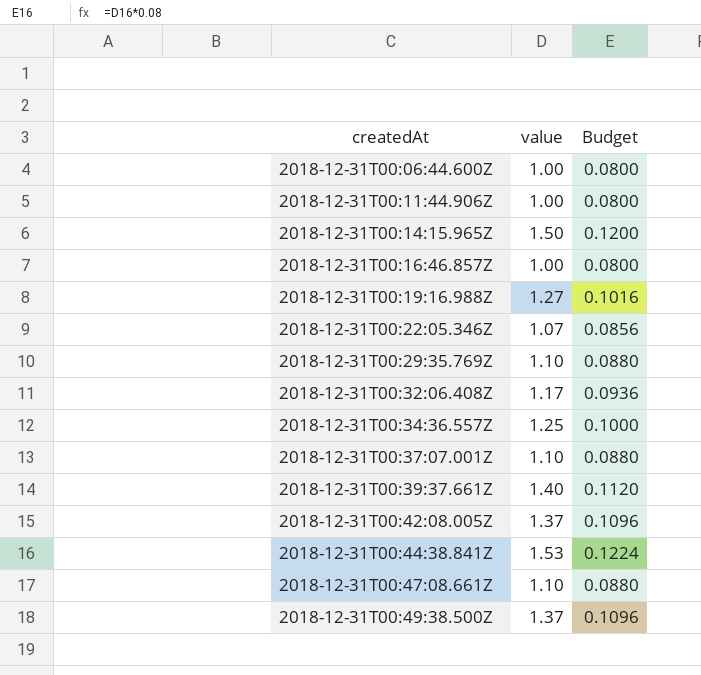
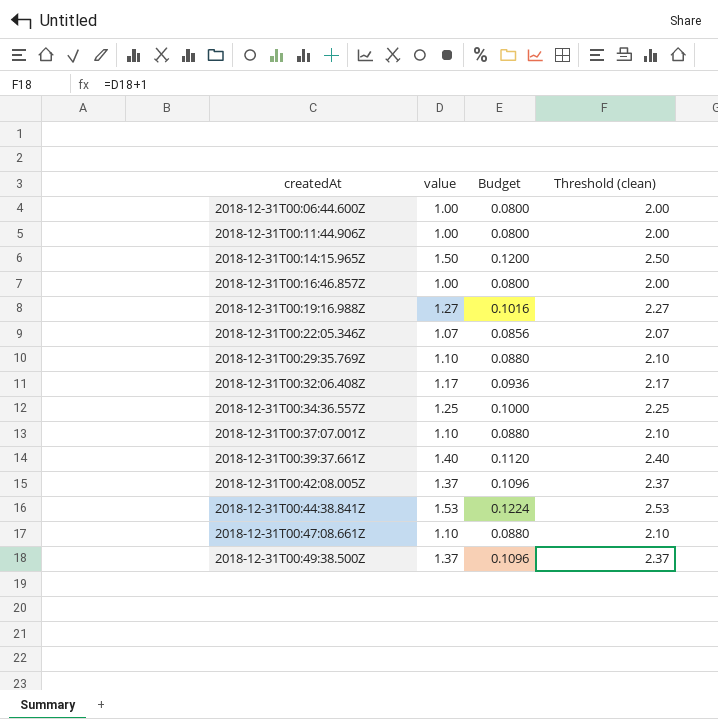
column Threshold (clean) | formula: none -> [value] + 1

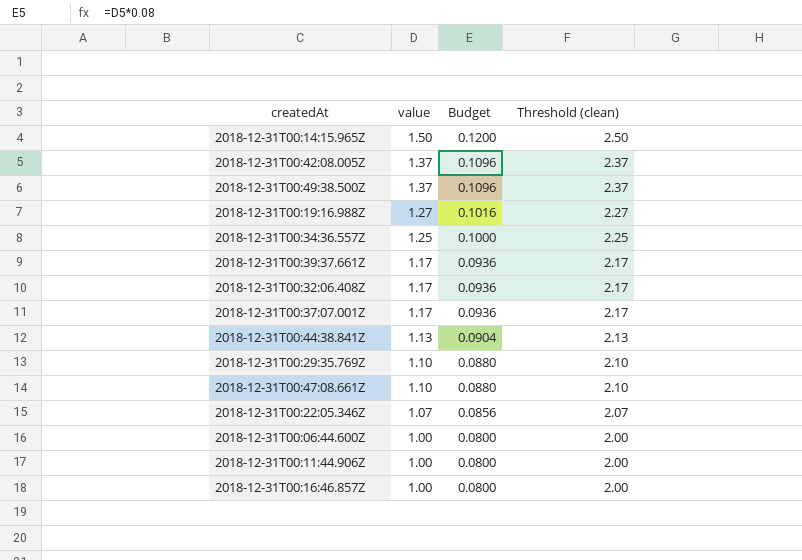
row order: createdAt ascending -> value descending
2018-12-31T00:39:37.661Z | value: 1.40 -> 1.17
2018-12-31T00:39:37.661Z | Budget: 0.1120 -> 0.0936
2018-12-31T00:39:37.661Z | Threshold (clean): 2.40 -> 2.17
2018-12-31T00:37:07.001Z | value: 1.10 -> 1.17
2018-12-31T00:37:07.001Z | Budget: 0.0880 -> 0.0936
2018-12-31T00:37:07.001Z | Threshold (clean): 2.10 -> 2.17
2018-12-31T00:44:38.841Z | value: 1.53 -> 1.13
2018-12-31T00:44:38.841Z | Budget: 0.1224 -> 0.0904
2018-12-31T00:44:38.841Z | Threshold (clean): 2.53 -> 2.13

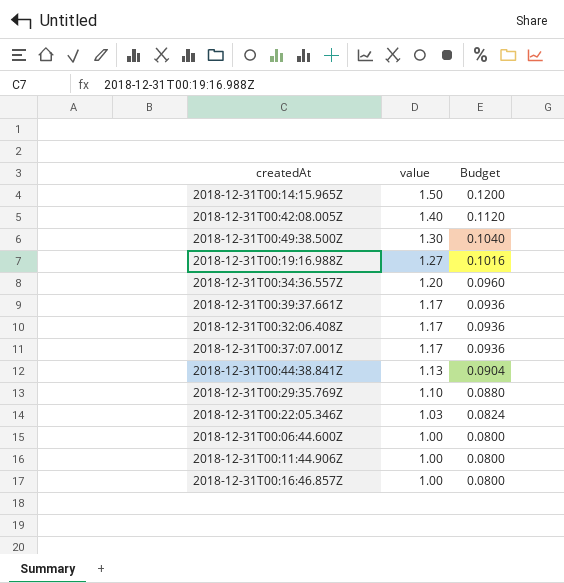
column Threshold (clean) | formula: [value] + 1 -> none
row 2018-12-31T00:47:08.661Z: 1.10 | 0.0880 | 2.10 -> none
2018-12-31T00:42:08.005Z | value: 1.37 -> 1.40
2018-12-31T00:42:08.005Z | Budget: 0.1096 -> 0.1120
2018-12-31T00:49:38.500Z | value: 1.37 -> 1.30
2018-12-31T00:49:38.500Z | Budget: 0.1096 -> 0.1040
2018-12-31T00:34:36.557Z | value: 1.25 -> 1.20
2018-12-31T00:34:36.557Z | Budget: 0.1000 -> 0.0960
2018-12-31T00:22:05.346Z | value: 1.07 -> 1.03
2018-12-31T00:22:05.346Z | Budget: 0.0856 -> 0.0824

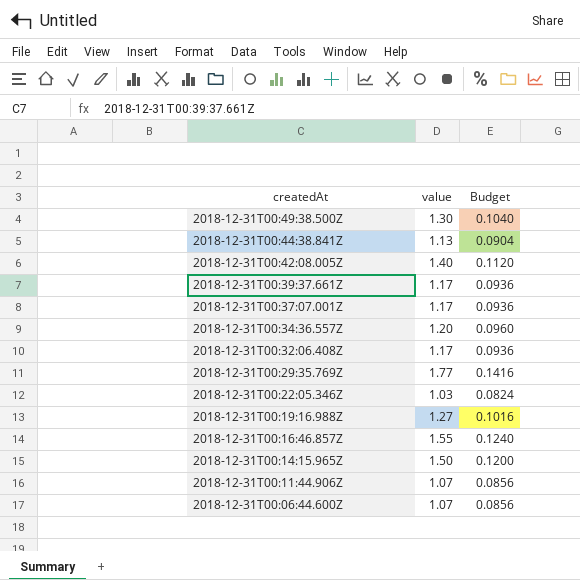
row order: value descending -> createdAt descending
2018-12-31T00:29:35.769Z | value: 1.10 -> 1.77
2018-12-31T00:29:35.769Z | Budget: 0.0880 -> 0.1416
2018-12-31T00:16:46.857Z | value: 1.00 -> 1.55
2018-12-31T00:16:46.857Z | Budget: 0.0800 -> 0.1240
2018-12-31T00:11:44.906Z | value: 1.00 -> 1.07
2018-12-31T00:11:44.906Z | Budget: 0.0800 -> 0.0856
2018-12-31T00:06:44.600Z | value: 1.00 -> 1.07
2018-12-31T00:06:44.600Z | Budget: 0.0800 -> 0.0856

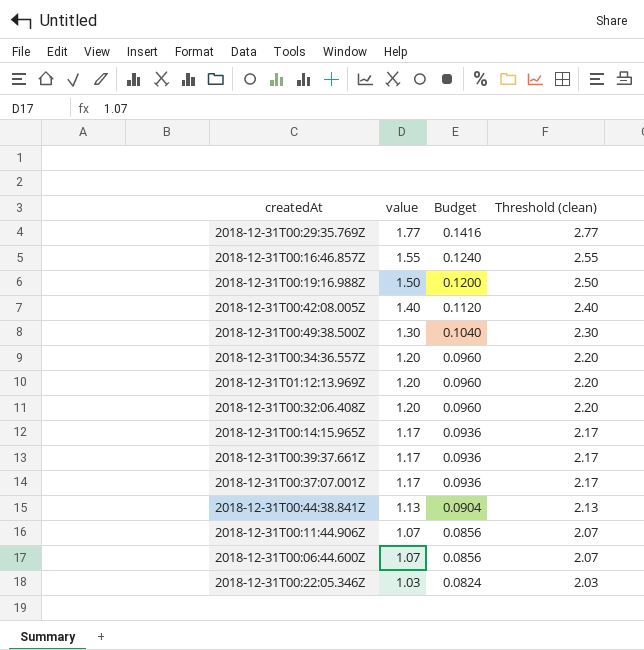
row order: createdAt descending -> value descending
column Threshold (clean) | formula: none -> [value] + 1
2018-12-31T00:19:16.988Z | value: 1.27 -> 1.50
2018-12-31T00:19:16.988Z | Budget: 0.1016 -> 0.1200
row 2018-12-31T01:12:13.969Z: none -> 1.20 | 0.0960 | 2.20
2018-12-31T00:32:06.408Z | value: 1.17 -> 1.20
2018-12-31T00:32:06.408Z | Budget: 0.0936 -> 0.0960
2018-12-31T00:14:15.965Z | value: 1.50 -> 1.17
2018-12-31T00:14:15.965Z | Budget: 0.1200 -> 0.0936

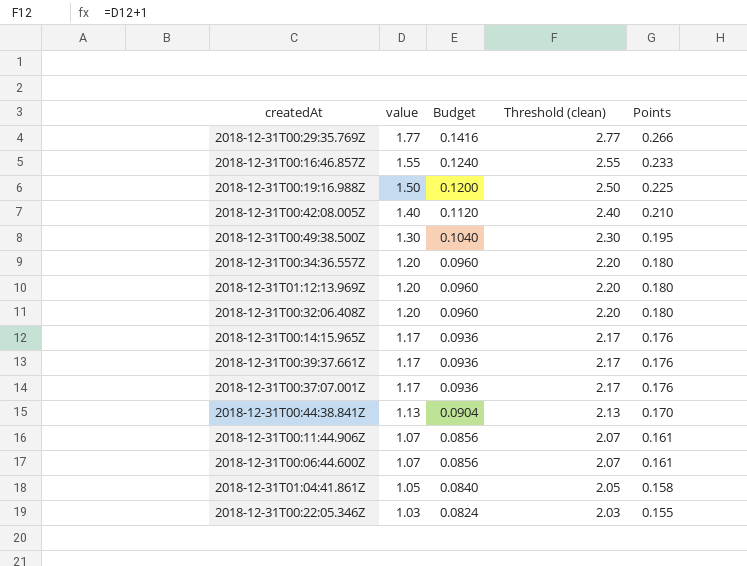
column Points | formula: none -> [value] * 0.15
row 2018-12-31T01:04:41.861Z: none -> 1.05 | 0.0840 | 2.05 | 0.158

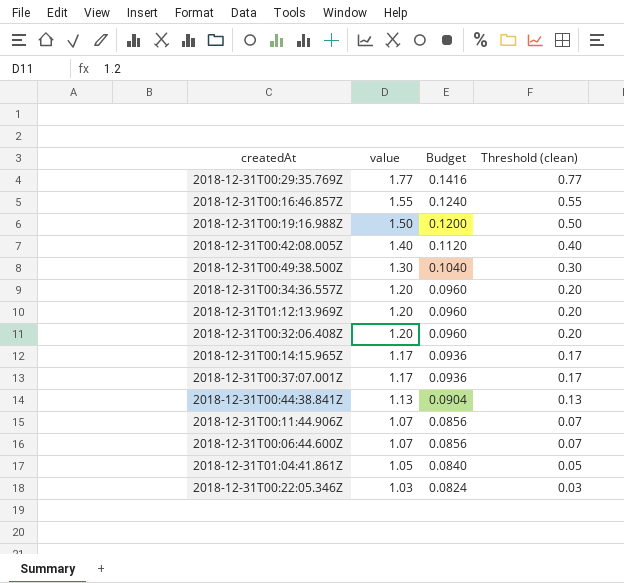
column Points | formula: [value] * 0.15 -> none
column Threshold (clean) | formula: [value] + 1 -> [value] - 1
row 2018-12-31T00:39:37.661Z: 1.17 | 0.0936 | 2.17 | 0.176 -> none

